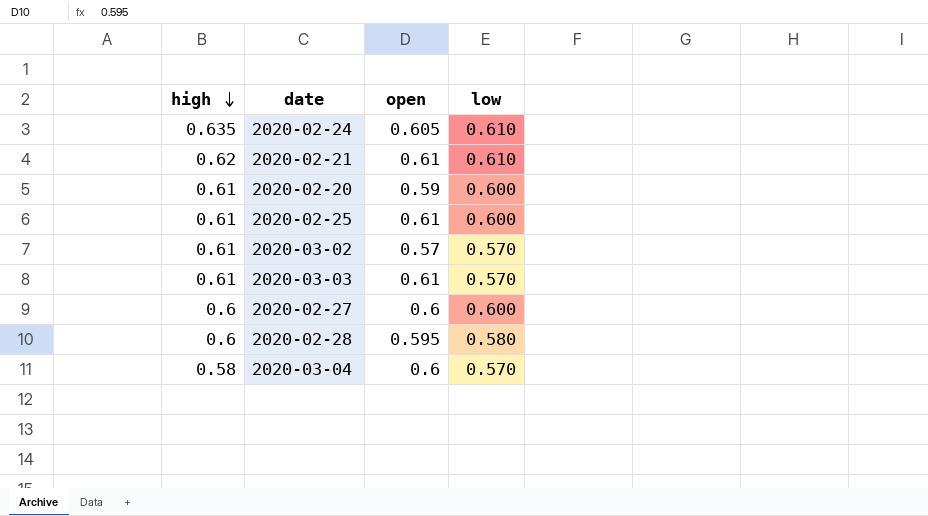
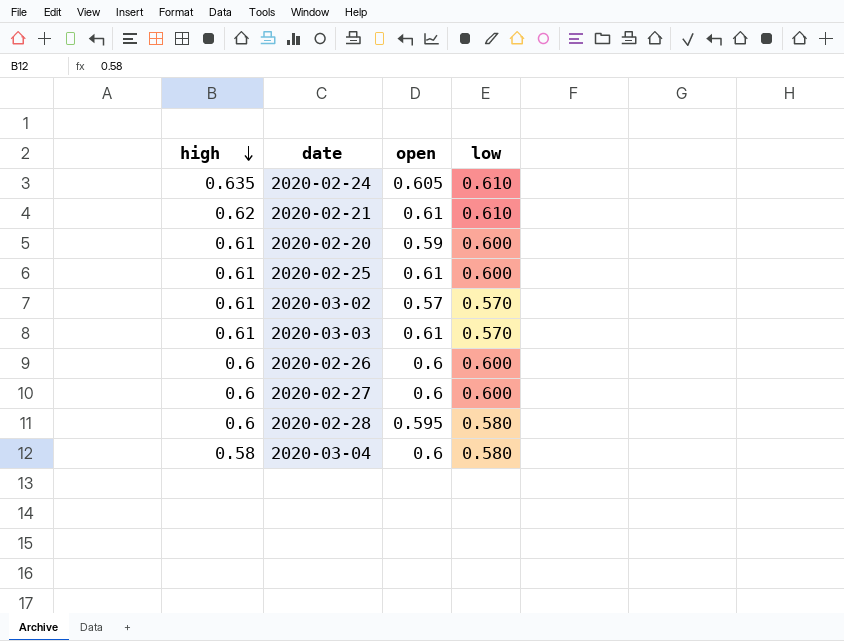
row 2020-02-26: none -> 0.6 | 0.6 | 0.600
2020-03-04 | low: 0.570 -> 0.580

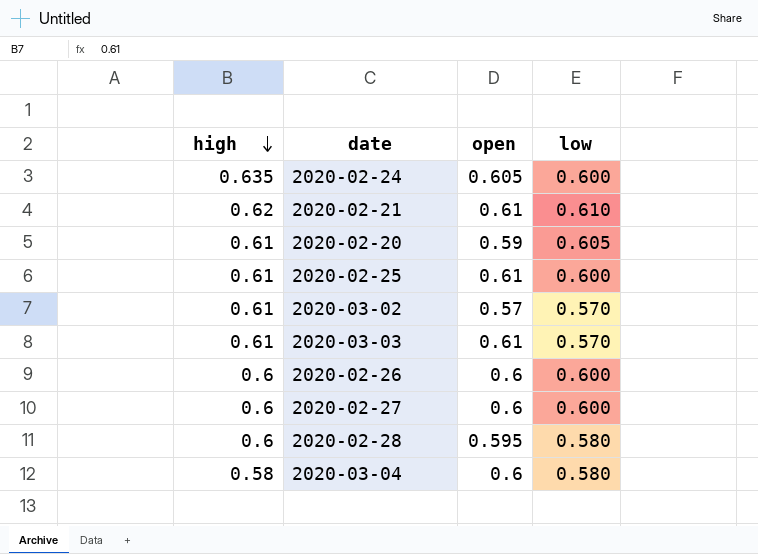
2020-02-24 | low: 0.610 -> 0.600
2020-02-20 | low: 0.600 -> 0.605

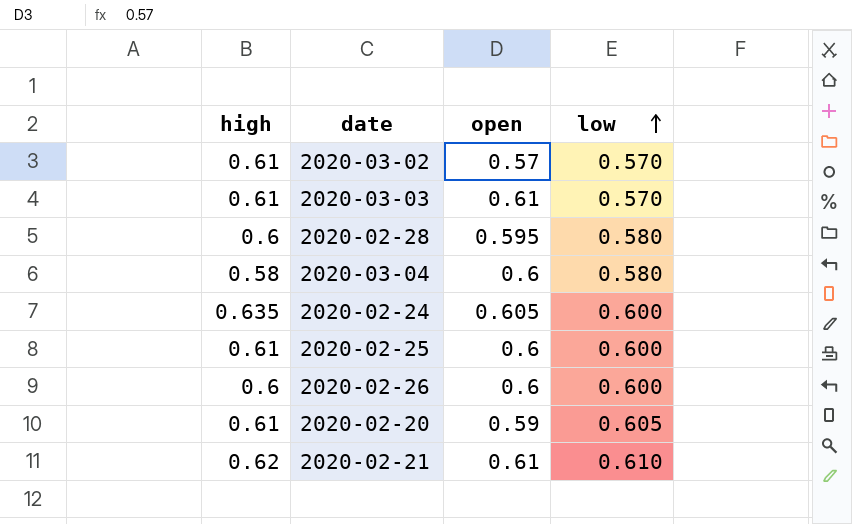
row order: high descending -> low ascending
row 2020-02-27: 0.6 | 0.6 | 0.600 -> none
2020-02-25 | open: 0.61 -> 0.6

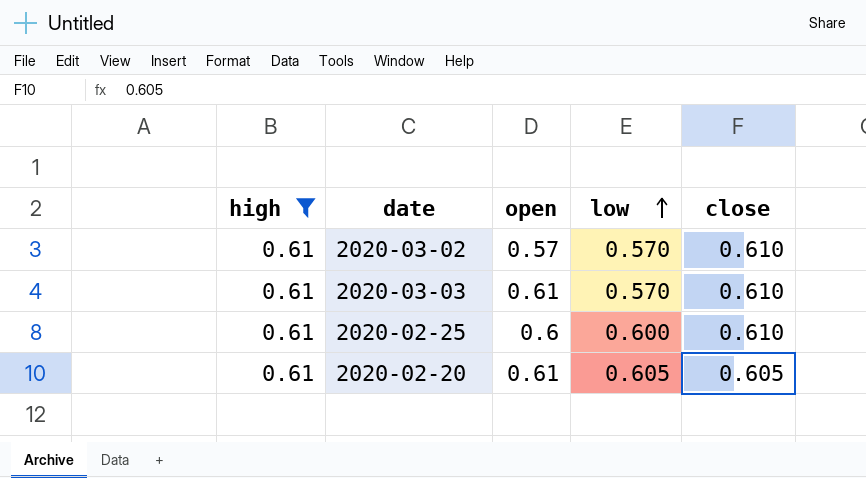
filter: none -> high = 0.61
column close | position: none -> 5
2020-02-20 | open: 0.59 -> 0.61

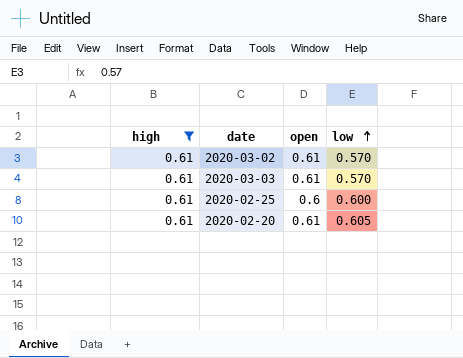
column close | position: 5 -> none
2020-03-02 | open: 0.57 -> 0.61

